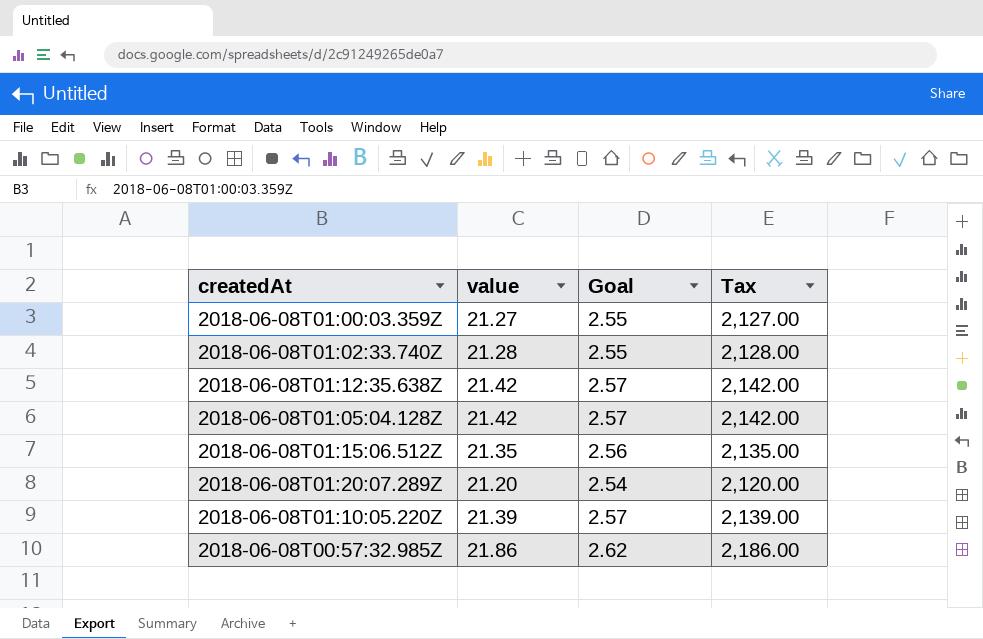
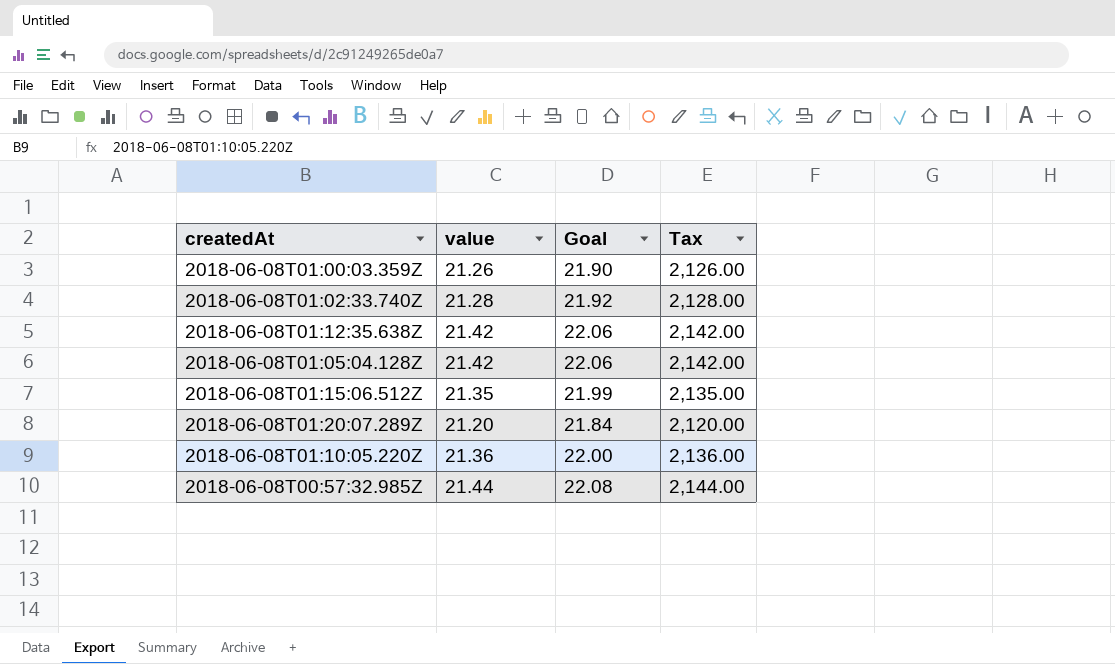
column Goal | formula: [value] * 0.12 -> [value] * 1.03
2018-06-08T01:00:03.359Z | value: 21.27 -> 21.26
2018-06-08T01:00:03.359Z | Tax: 2,127.00 -> 2,126.00
2018-06-08T01:10:05.220Z | value: 21.39 -> 21.36
2018-06-08T01:10:05.220Z | Tax: 2,139.00 -> 2,136.00
2018-06-08T00:57:32.985Z | value: 21.86 -> 21.44
2018-06-08T00:57:32.985Z | Tax: 2,186.00 -> 2,144.00

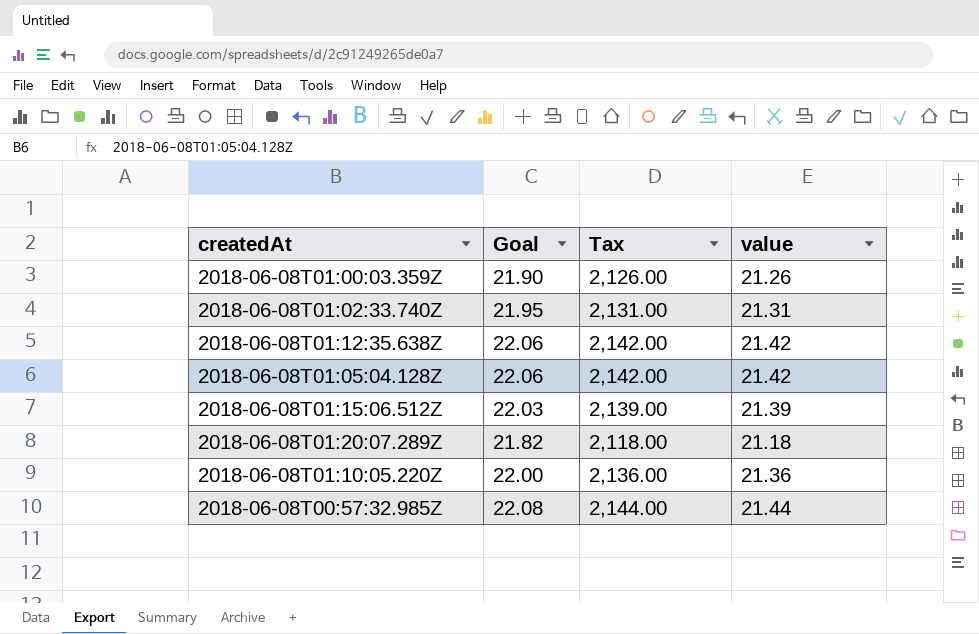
column value | position: 2 -> 4
2018-06-08T01:02:33.740Z | Goal: 21.92 -> 21.95
2018-06-08T01:02:33.740Z | Tax: 2,128.00 -> 2,131.00
2018-06-08T01:02:33.740Z | value: 21.28 -> 21.31
2018-06-08T01:15:06.512Z | Goal: 21.99 -> 22.03
2018-06-08T01:15:06.512Z | Tax: 2,135.00 -> 2,139.00
2018-06-08T01:15:06.512Z | value: 21.35 -> 21.39
2018-06-08T01:20:07.289Z | Goal: 21.84 -> 21.82
2018-06-08T01:20:07.289Z | Tax: 2,120.00 -> 2,118.00
2018-06-08T01:20:07.289Z | value: 21.20 -> 21.18

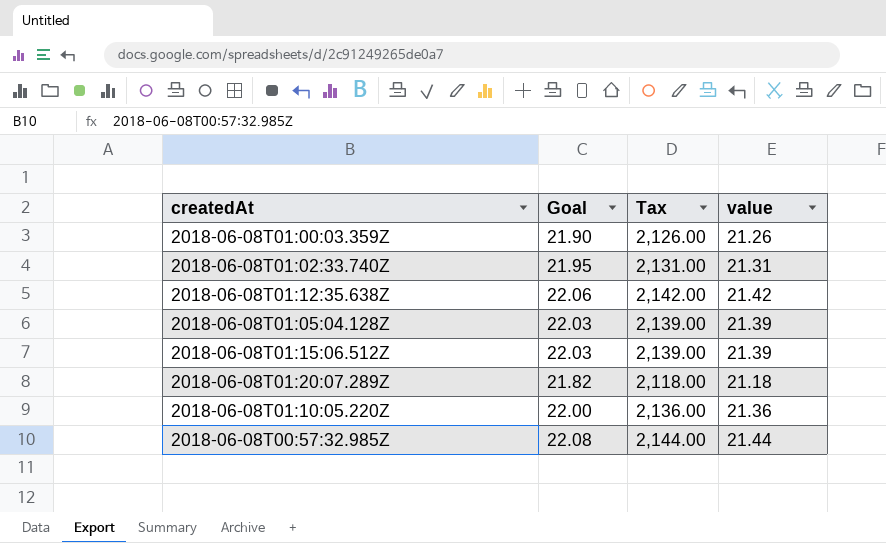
2018-06-08T01:05:04.128Z | Goal: 22.06 -> 22.03
2018-06-08T01:05:04.128Z | Tax: 2,142.00 -> 2,139.00
2018-06-08T01:05:04.128Z | value: 21.42 -> 21.39

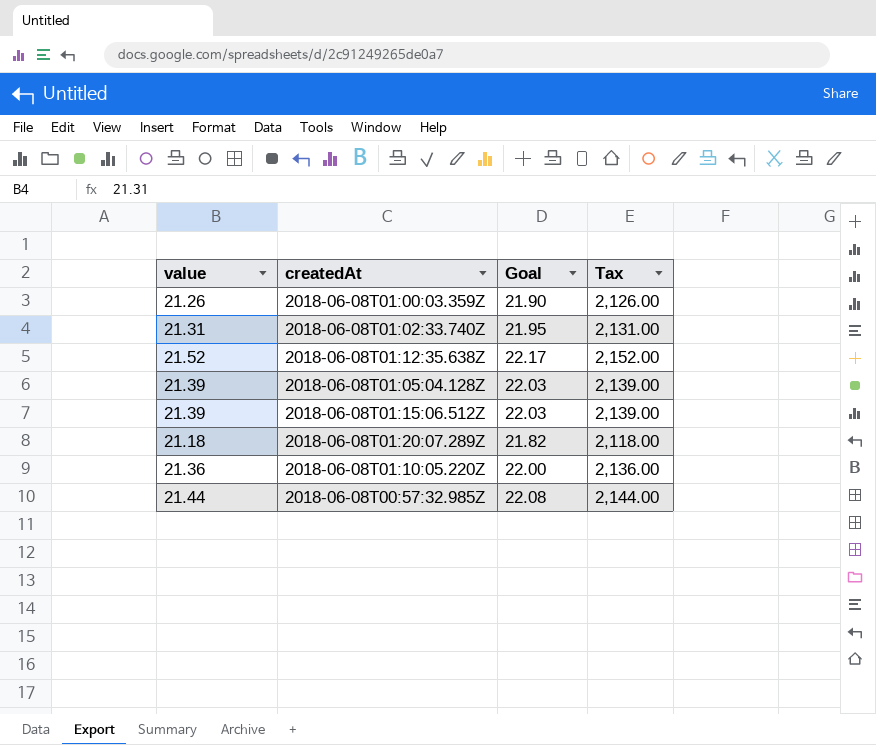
column value | position: 4 -> 1
2018-06-08T01:12:35.638Z | value: 21.42 -> 21.52
2018-06-08T01:12:35.638Z | Goal: 22.06 -> 22.17
2018-06-08T01:12:35.638Z | Tax: 2,142.00 -> 2,152.00

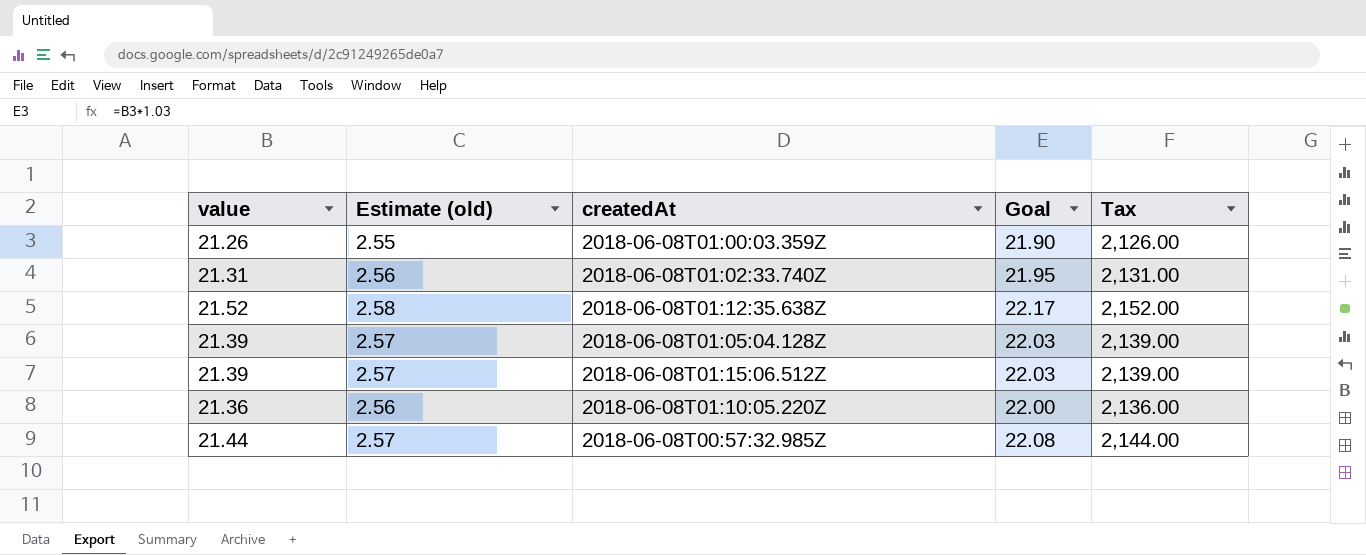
column Estimate (old) | formula: none -> [value] * 0.12
row 2018-06-08T01:20:07.289Z: 21.18 | 21.82 | 2,118.00 -> none

